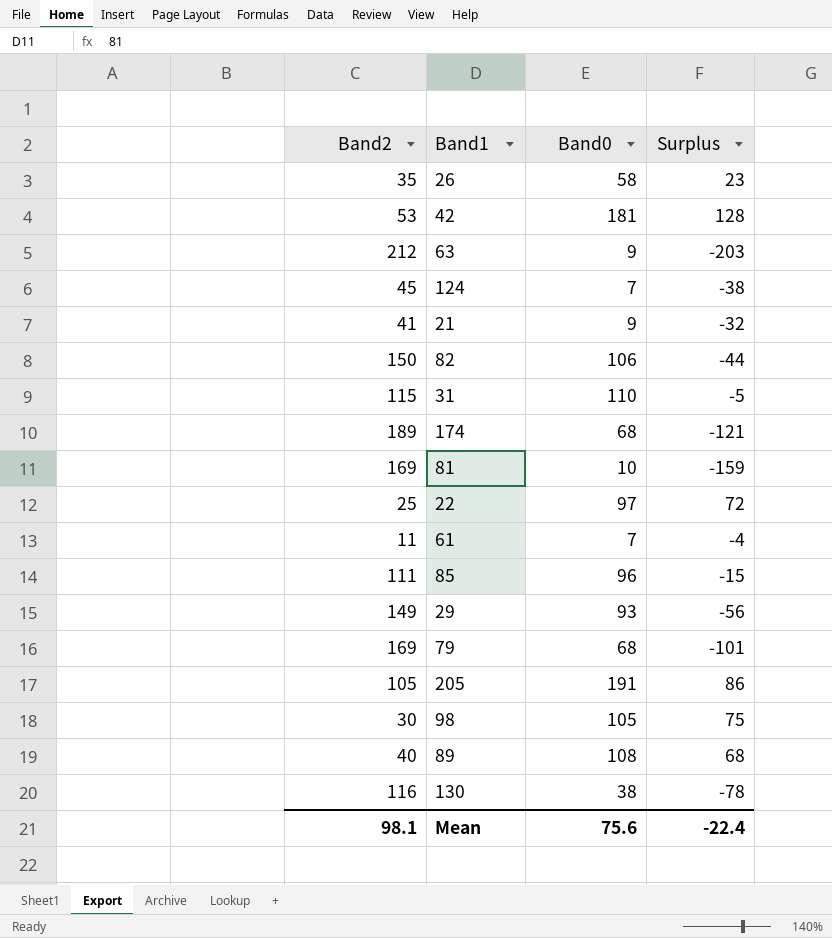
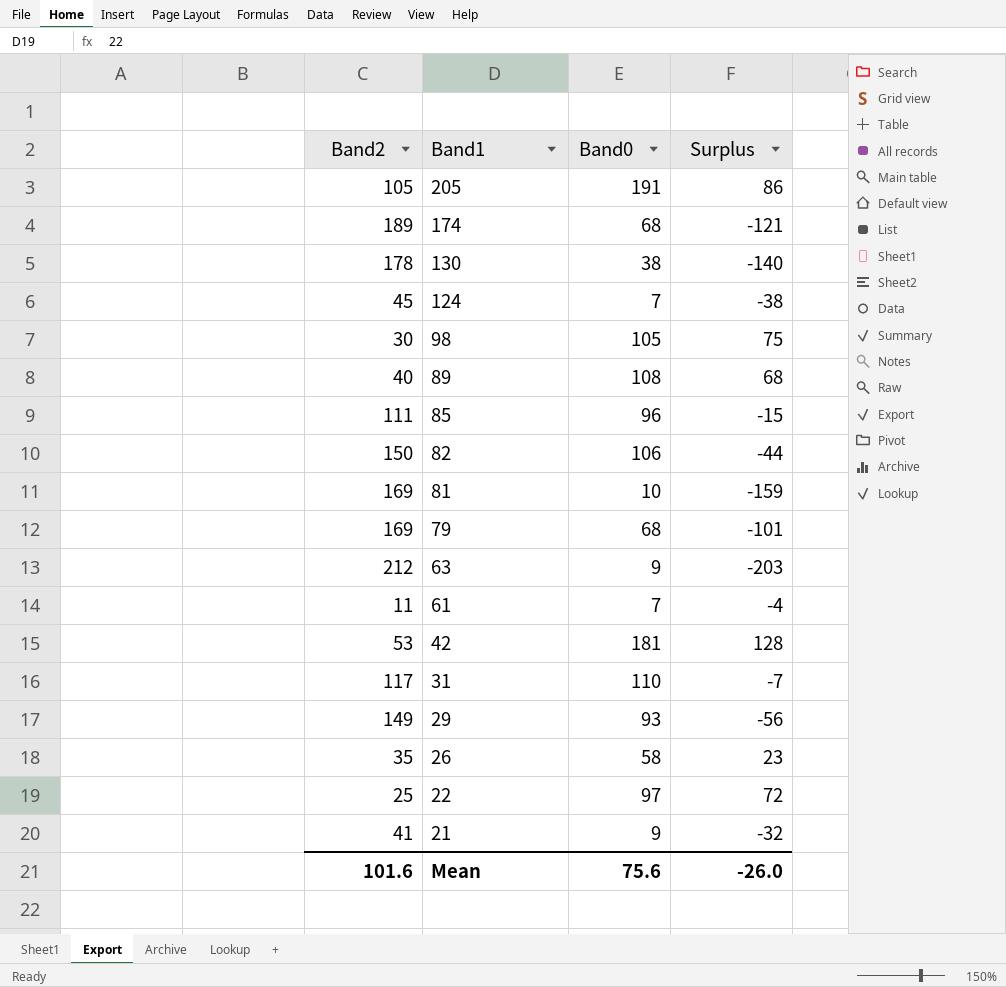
row order: none -> Band1 descending
130 | Band2: 116 -> 178
130 | Surplus: -78 -> -140
31 | Band2: 115 -> 117
31 | Surplus: -5 -> -7
Mean | Band2: 98.1 -> 101.6
Mean | Surplus: -22.4 -> -26.0

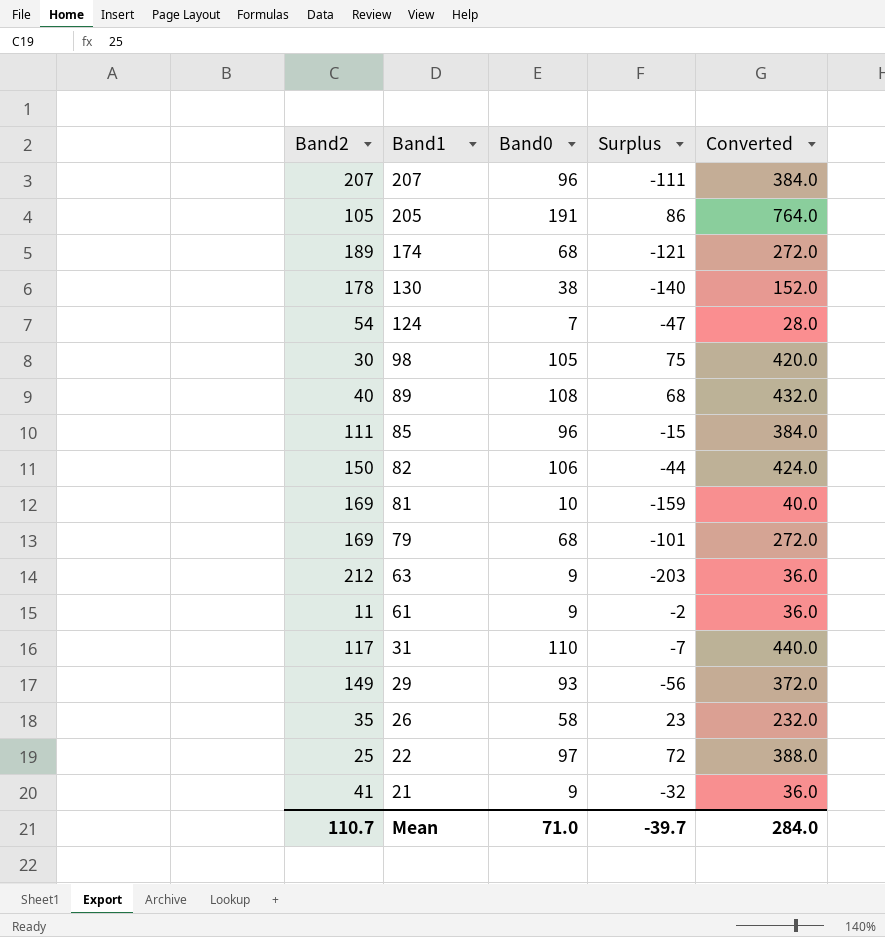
column Converted | formula: none -> [Band0] * 4
row 42: 53 | 181 | 128 -> none
row 207: none -> 207 | 96 | -111 | 384.0
124 | Band2: 45 -> 54
124 | Surplus: -38 -> -47
61 | Band0: 7 -> 9
61 | Surplus: -4 -> -2
Mean | Band2: 101.6 -> 110.7
Mean | Band0: 75.6 -> 71.0
Mean | Surplus: -26.0 -> -39.7

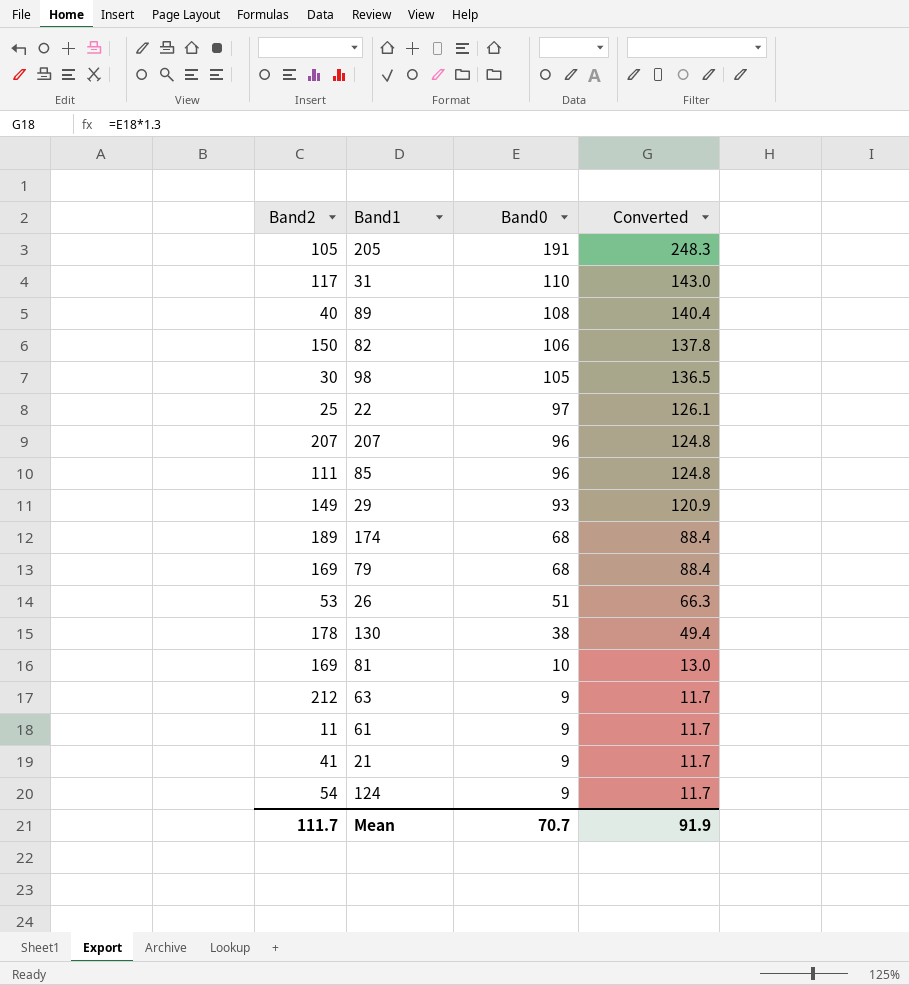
row order: Band1 descending -> Band0 descending
column Surplus | formula: [Band0] - [Band2] -> none
column Converted | formula: [Band0] * 4 -> [Band0] * 1.3
26 | Band2: 35 -> 53
26 | Band0: 58 -> 51
124 | Band0: 7 -> 9
Mean | Band2: 110.7 -> 111.7
Mean | Band0: 71.0 -> 70.7
Mean | Converted: 284.0 -> 91.9

